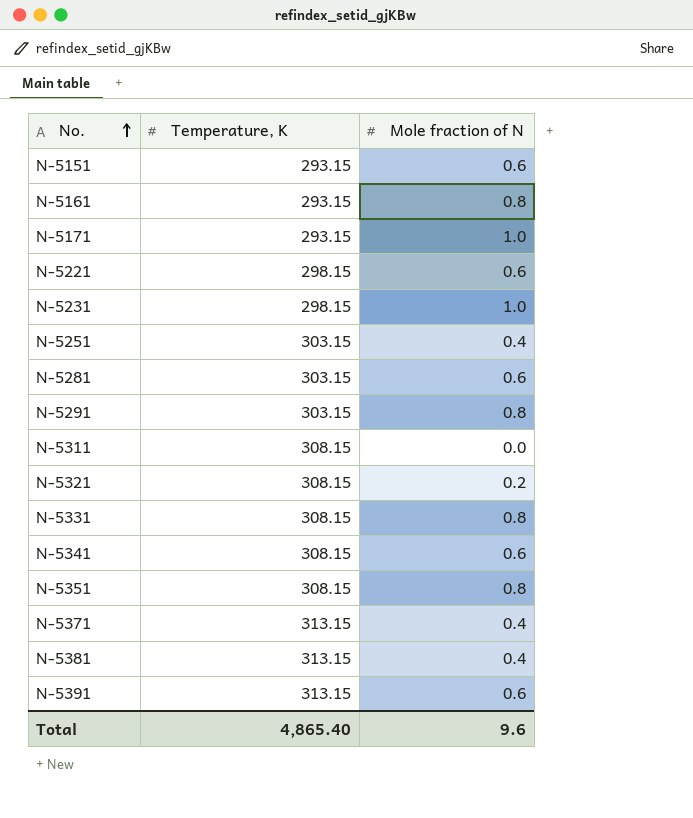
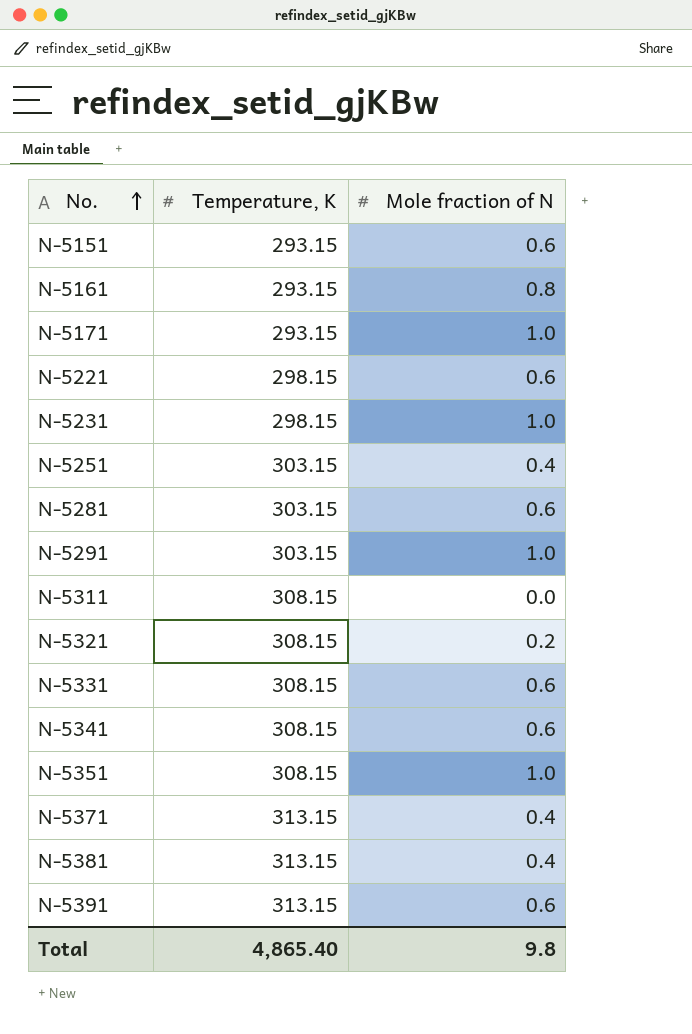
N-5291 | Mole fraction of N: 0.8 -> 1.0
N-5331 | Mole fraction of N: 0.8 -> 0.6
N-5351 | Mole fraction of N: 0.8 -> 1.0
Total | Mole fraction of N: 9.6 -> 9.8

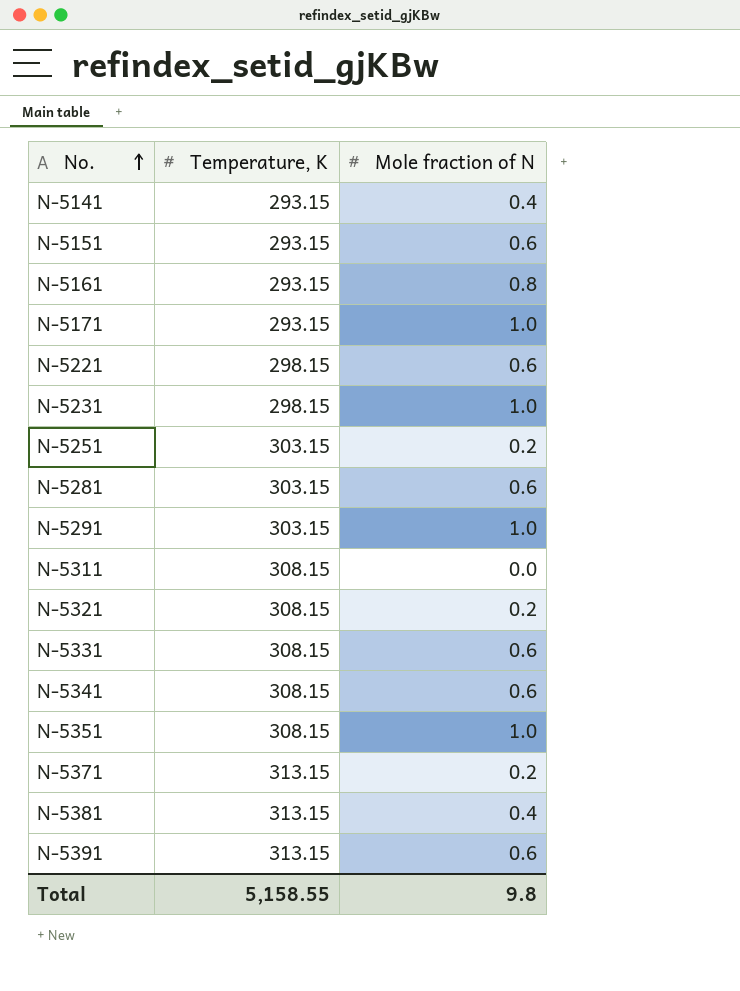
row N-5141: none -> 293.15 | 0.4
N-5251 | Mole fraction of N: 0.4 -> 0.2
N-5371 | Mole fraction of N: 0.4 -> 0.2
Total | Temperature, K: 4,865.40 -> 5,158.55

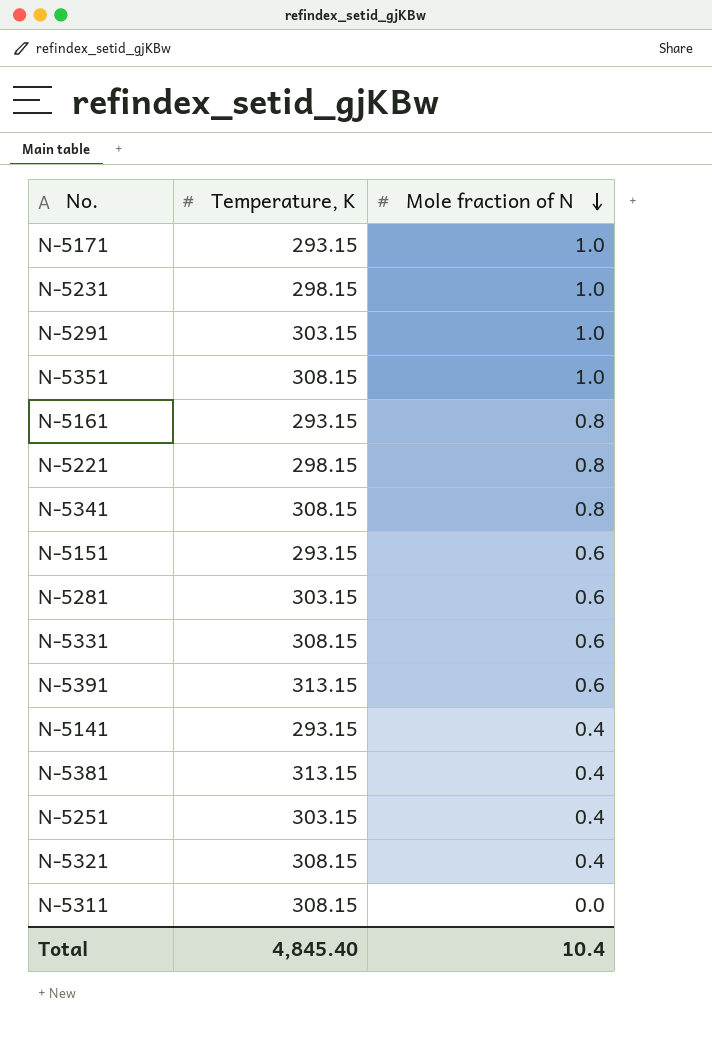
row order: No. ascending -> Mole fraction of N descending
row N-5371: 313.15 | 0.2 -> none
N-5221 | Mole fraction of N: 0.6 -> 0.8
N-5341 | Mole fraction of N: 0.6 -> 0.8
N-5251 | Mole fraction of N: 0.2 -> 0.4
N-5321 | Mole fraction of N: 0.2 -> 0.4
Total | Temperature, K: 5,158.55 -> 4,845.40
Total | Mole fraction of N: 9.8 -> 10.4

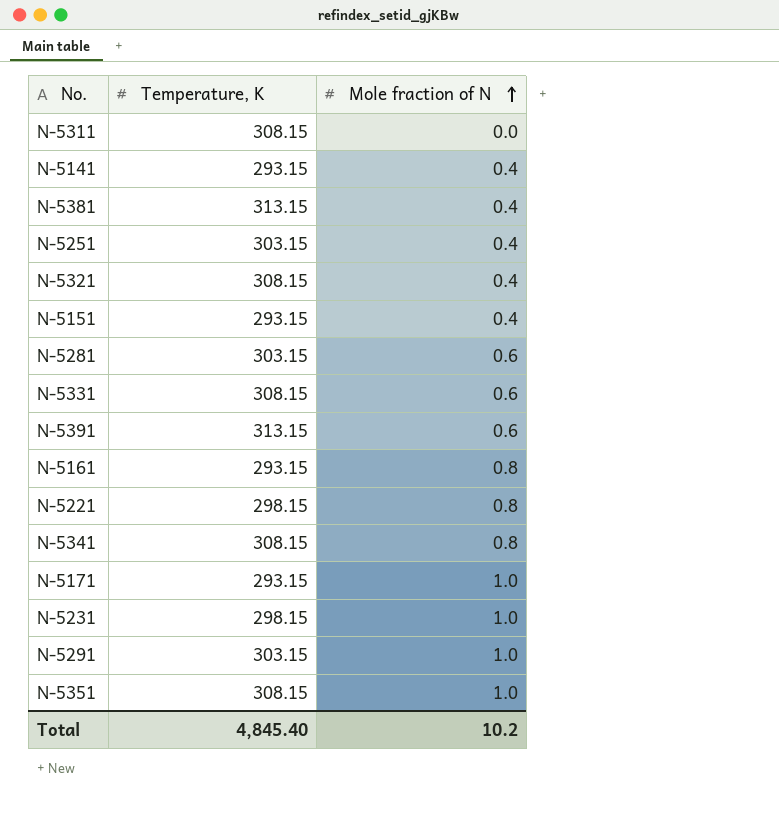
row order: Mole fraction of N descending -> Mole fraction of N ascending
N-5151 | Mole fraction of N: 0.6 -> 0.4
Total | Mole fraction of N: 10.4 -> 10.2

